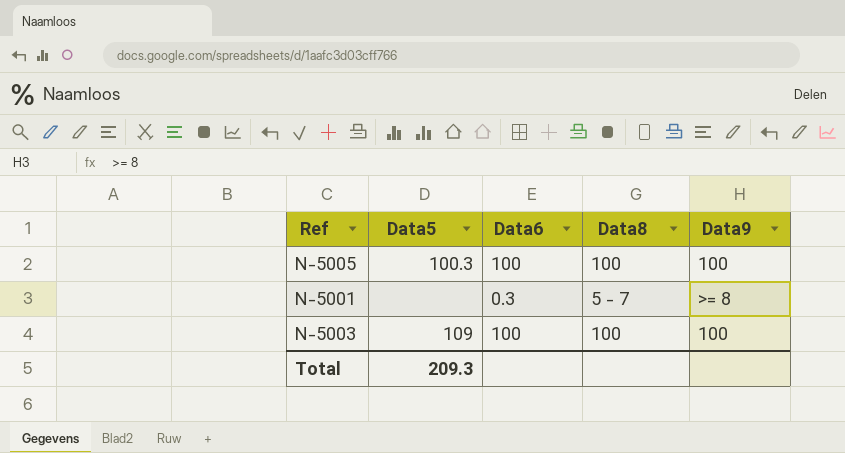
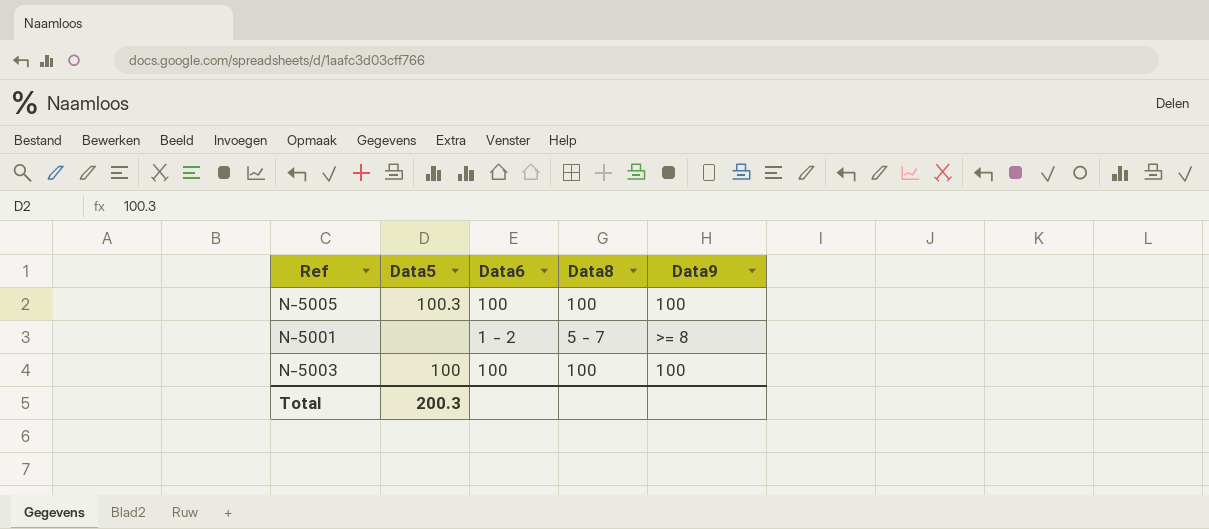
N-5001 | Data6: 0.3 -> 1 - 2
N-5003 | Data5: 109 -> 100
Total | Data5: 209.3 -> 200.3

